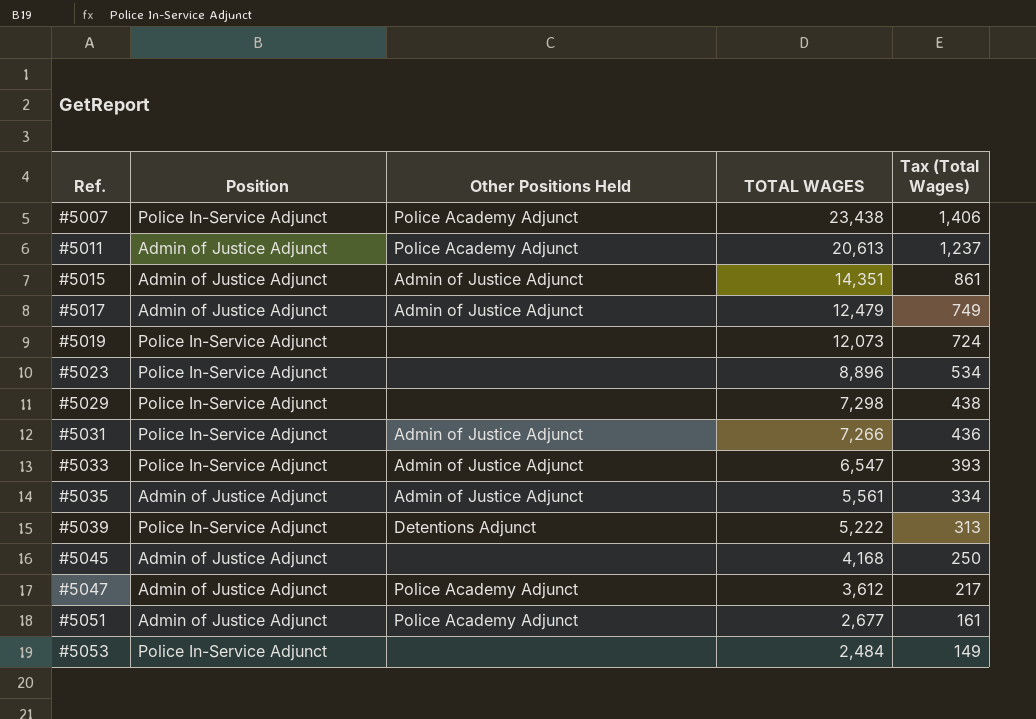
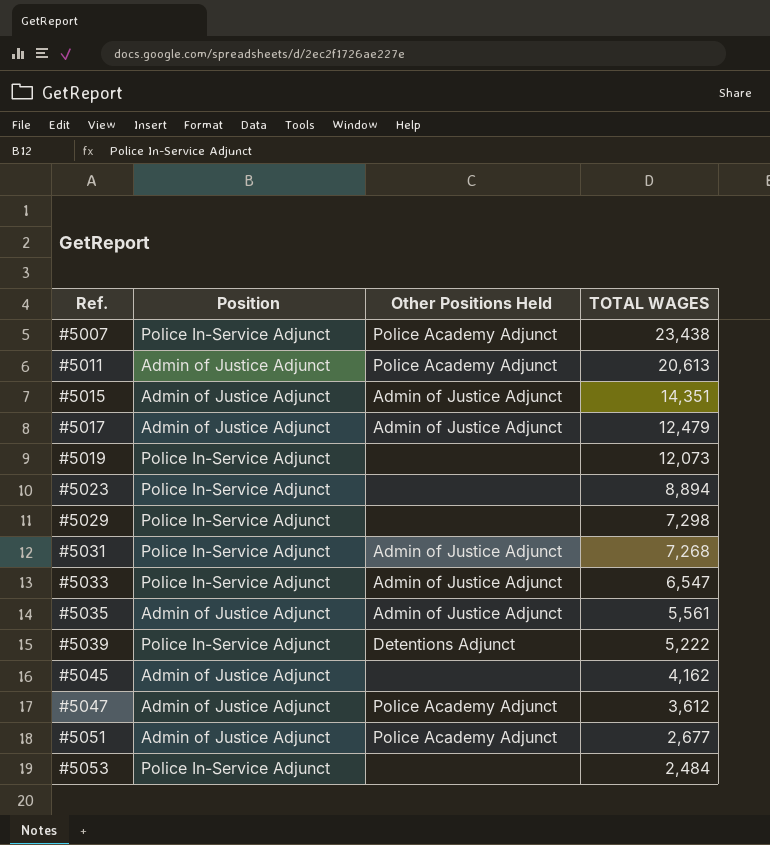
column Tax (Total Wages) | formula: [TOTAL WAGES] * 0.06 -> none
#5023 | TOTAL WAGES: 8,896 -> 8,894
#5031 | TOTAL WAGES: 7,266 -> 7,268
#5045 | TOTAL WAGES: 4,168 -> 4,162

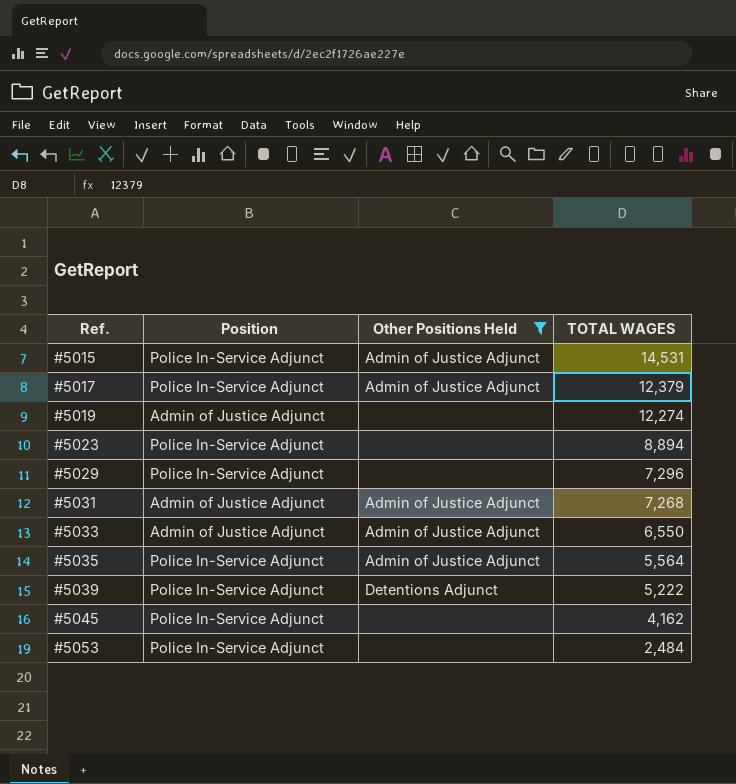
filter: none -> Other Positions Held != Police Academy Adjunct
#5015 | Position: Admin of Justice Adjunct -> Police In-Service Adjunct
#5015 | TOTAL WAGES: 14,351 -> 14,531
#5017 | Position: Admin of Justice Adjunct -> Police In-Service Adjunct
#5017 | TOTAL WAGES: 12,479 -> 12,379
#5019 | Position: Police In-Service Adjunct -> Admin of Justice Adjunct
#5019 | TOTAL WAGES: 12,073 -> 12,274
#5029 | TOTAL WAGES: 7,298 -> 7,296
#5031 | Position: Police In-Service Adjunct -> Admin of Justice Adjunct
#5033 | Position: Police In-Service Adjunct -> Admin of Justice Adjunct
#5033 | TOTAL WAGES: 6,547 -> 6,550
#5035 | Position: Admin of Justice Adjunct -> Police In-Service Adjunct
#5035 | TOTAL WAGES: 5,561 -> 5,564
#5045 | Position: Admin of Justice Adjunct -> Police In-Service Adjunct

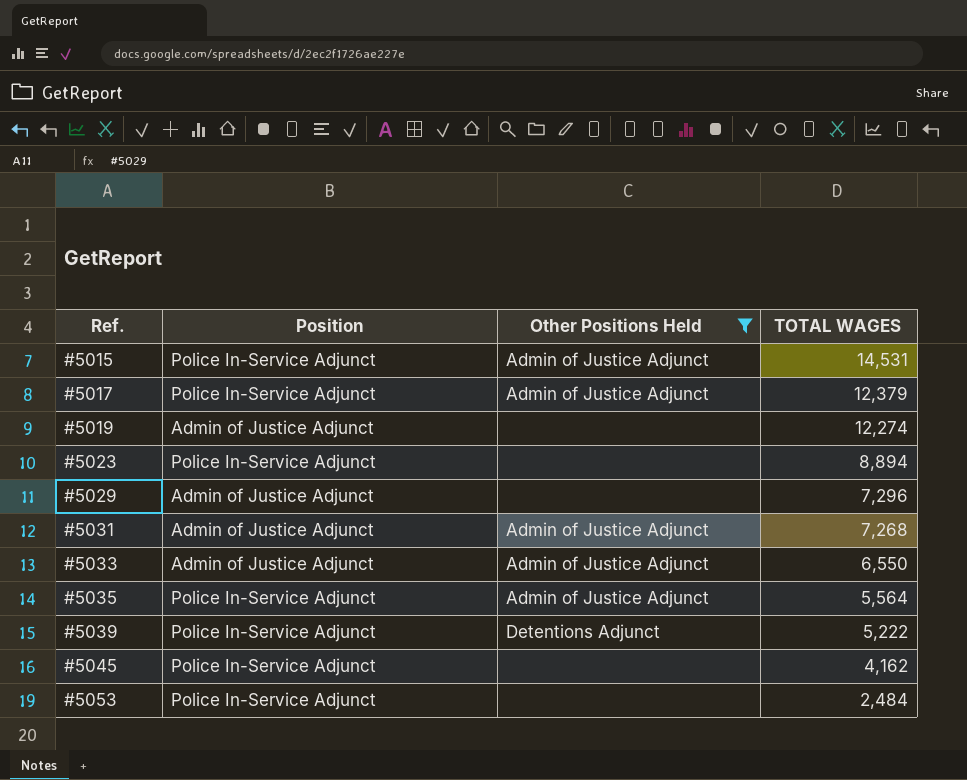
#5029 | Position: Police In-Service Adjunct -> Admin of Justice Adjunct

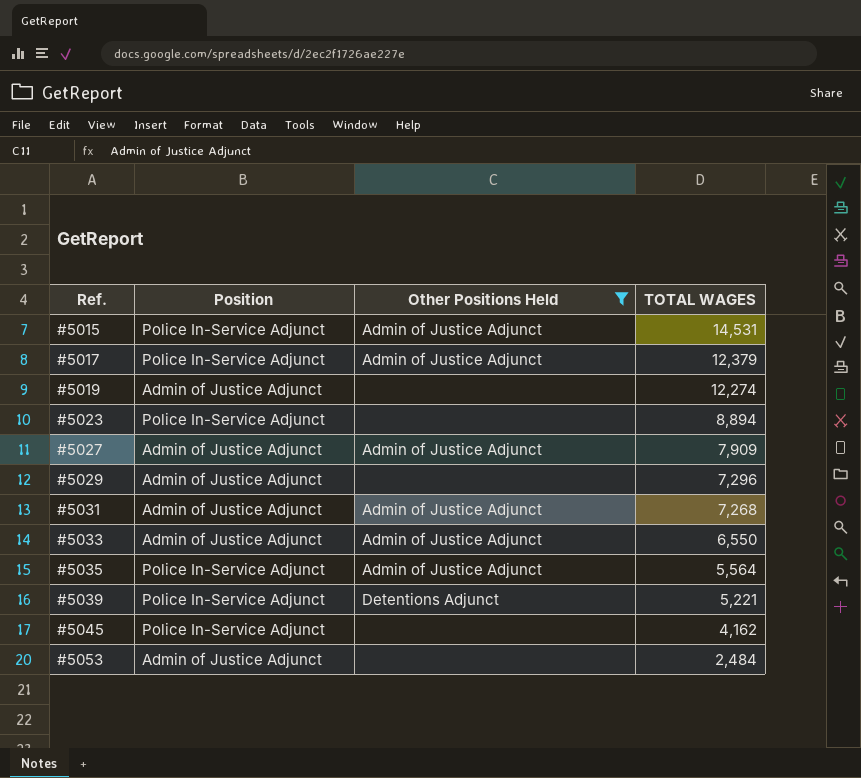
row #5027: none -> Admin of Justice Adjunct | Admin of Justice Adjunct | 7,909
#5039 | TOTAL WAGES: 5,222 -> 5,221
#5053 | Position: Police In-Service Adjunct -> Admin of Justice Adjunct

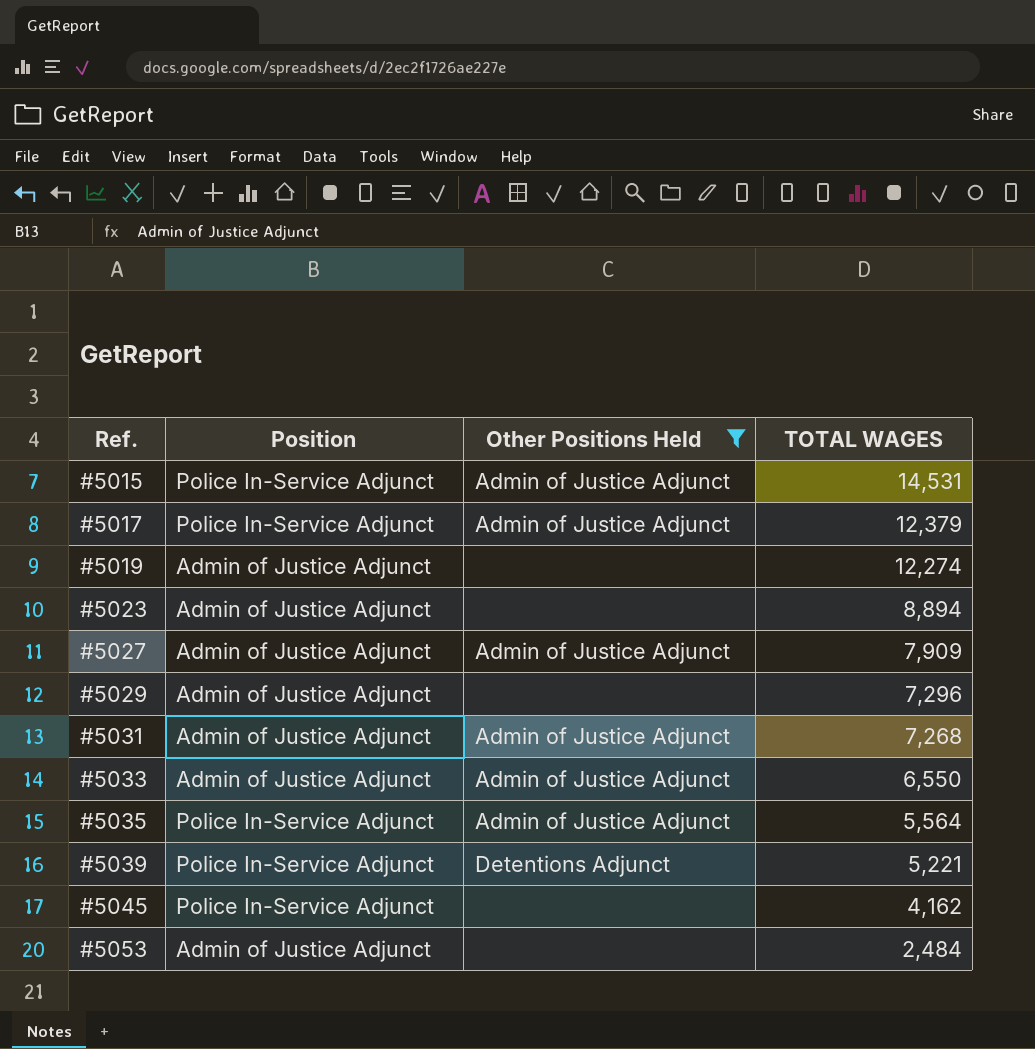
#5023 | Position: Police In-Service Adjunct -> Admin of Justice Adjunct

